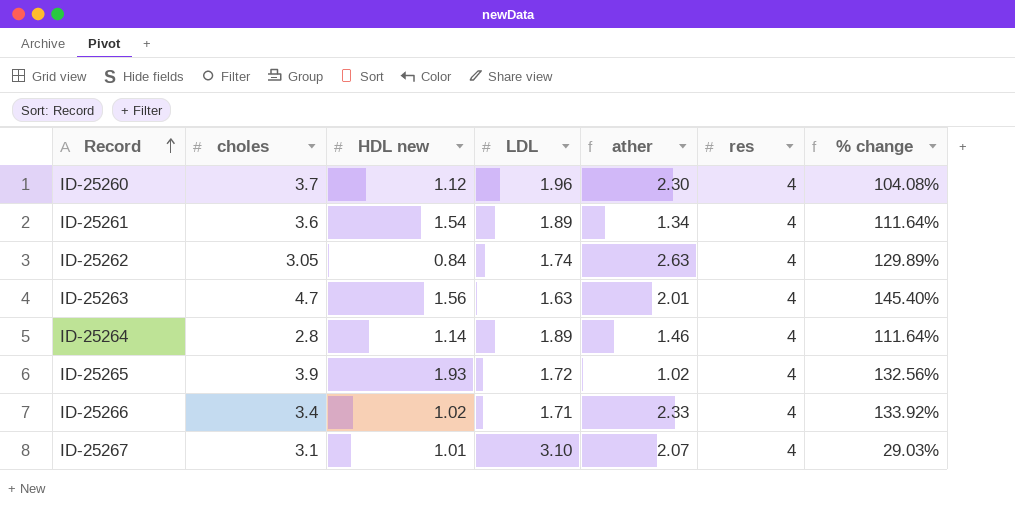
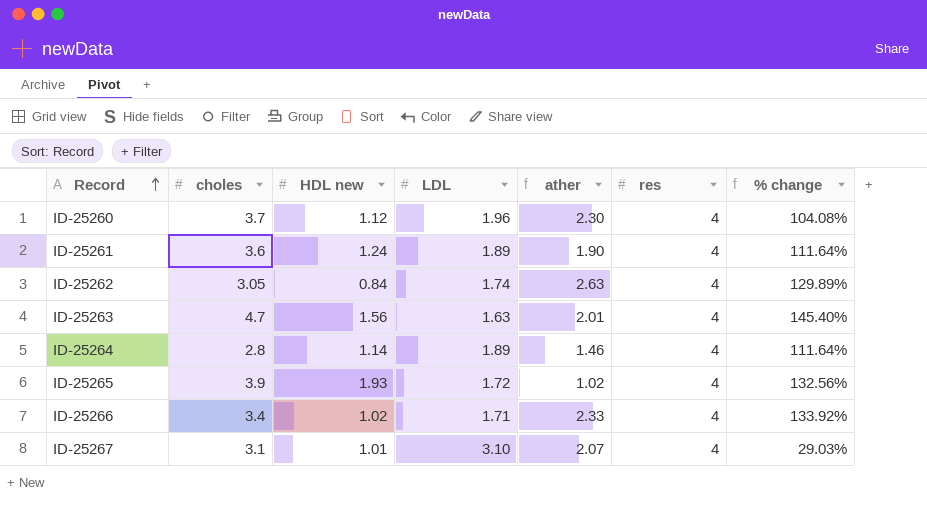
ID-25261 | HDL new: 1.54 -> 1.24
ID-25261 | ather: 1.34 -> 1.90

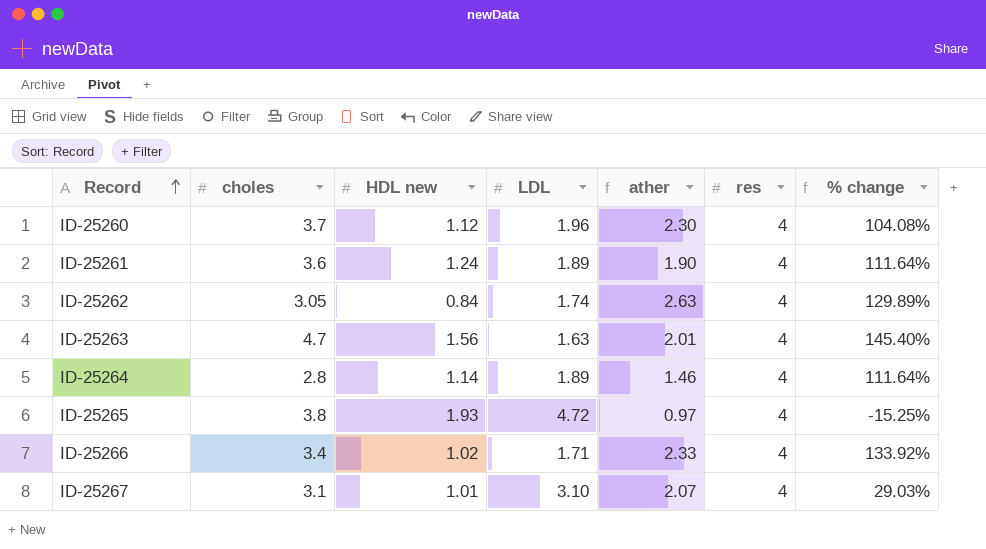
ID-25265 | choles: 3.9 -> 3.8
ID-25265 | LDL: 1.72 -> 4.72
ID-25265 | ather: 1.02 -> 0.97
ID-25265 | % change: 132.56% -> -15.25%

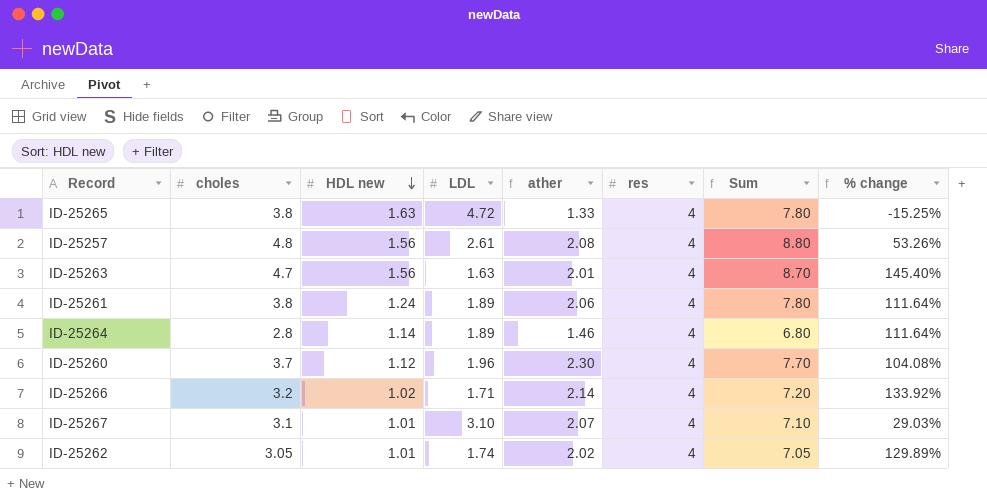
row order: Record ascending -> HDL new descending
column Sum | formula: none -> [choles] + [res]
ID-25265 | HDL new: 1.93 -> 1.63
ID-25265 | ather: 0.97 -> 1.33
row ID-25257: none -> 4.8 | 1.56 | 2.61 | 2.08 | 4 | 8.80 | 53.26%
ID-25261 | choles: 3.6 -> 3.8
ID-25261 | ather: 1.90 -> 2.06
ID-25266 | choles: 3.4 -> 3.2
ID-25266 | ather: 2.33 -> 2.14
ID-25262 | HDL new: 0.84 -> 1.01
ID-25262 | ather: 2.63 -> 2.02

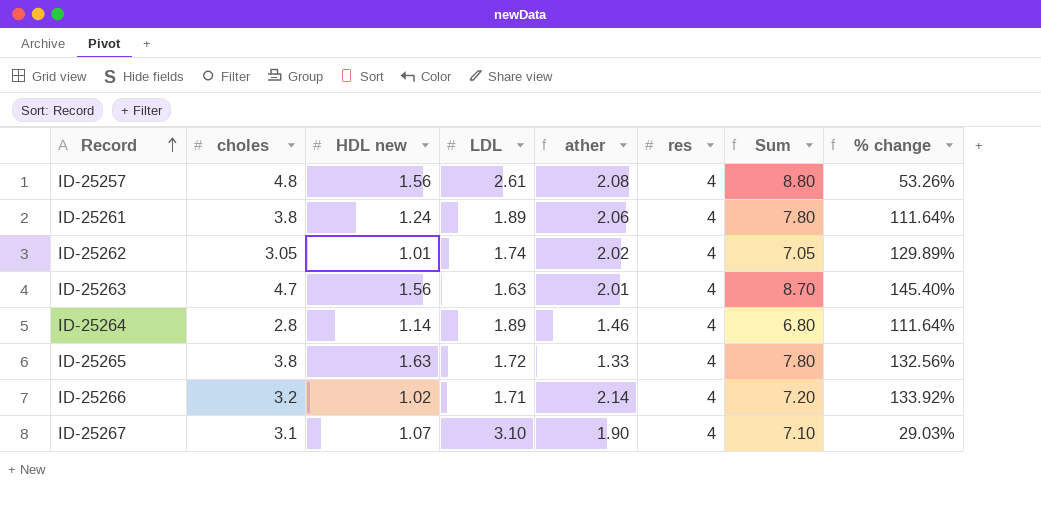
row order: HDL new descending -> Record ascending
row ID-25260: 3.7 | 1.12 | 1.96 | 2.30 | 4 | 7.70 | 104.08% -> none
ID-25265 | LDL: 4.72 -> 1.72
ID-25265 | % change: -15.25% -> 132.56%
ID-25267 | HDL new: 1.01 -> 1.07
ID-25267 | ather: 2.07 -> 1.90

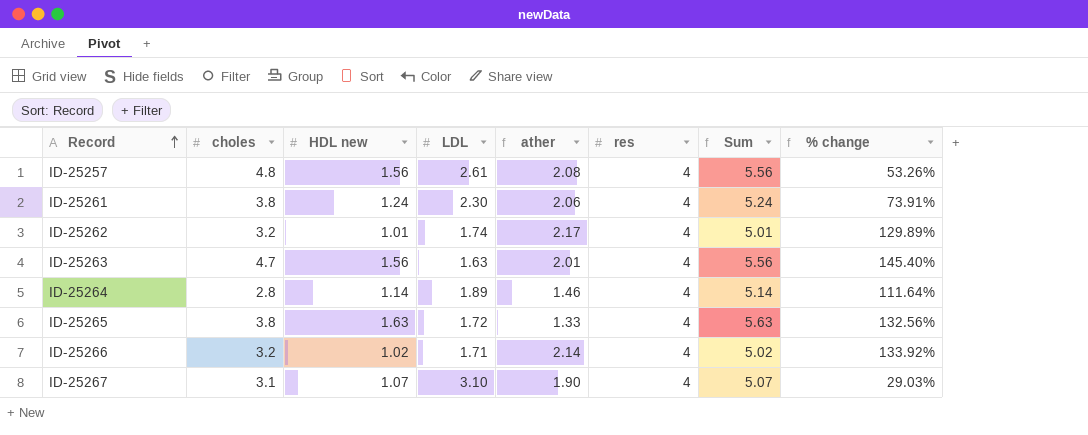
column Sum | formula: [choles] + [res] -> [HDL new] + [res]
ID-25261 | LDL: 1.89 -> 2.30
ID-25261 | % change: 111.64% -> 73.91%
ID-25262 | choles: 3.05 -> 3.2
ID-25262 | ather: 2.02 -> 2.17

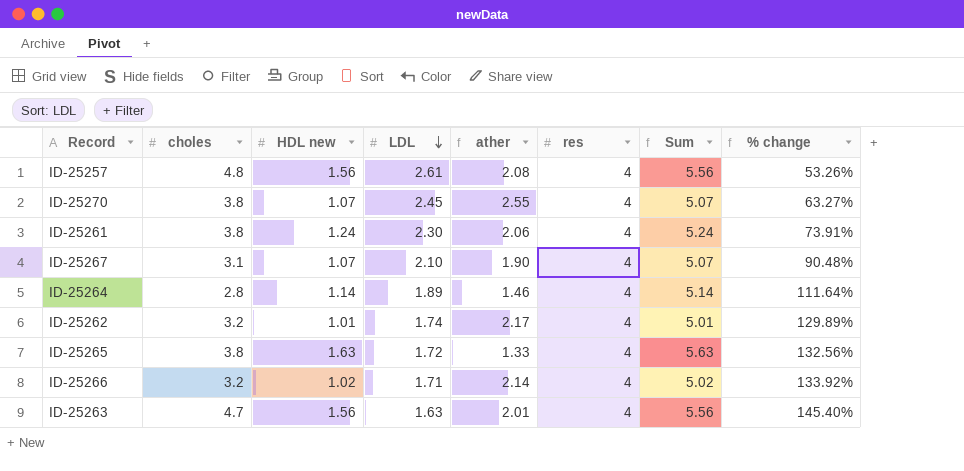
row order: Record ascending -> LDL descending
row ID-25270: none -> 3.8 | 1.07 | 2.45 | 2.55 | 4 | 5.07 | 63.27%
ID-25267 | LDL: 3.10 -> 2.10
ID-25267 | % change: 29.03% -> 90.48%

